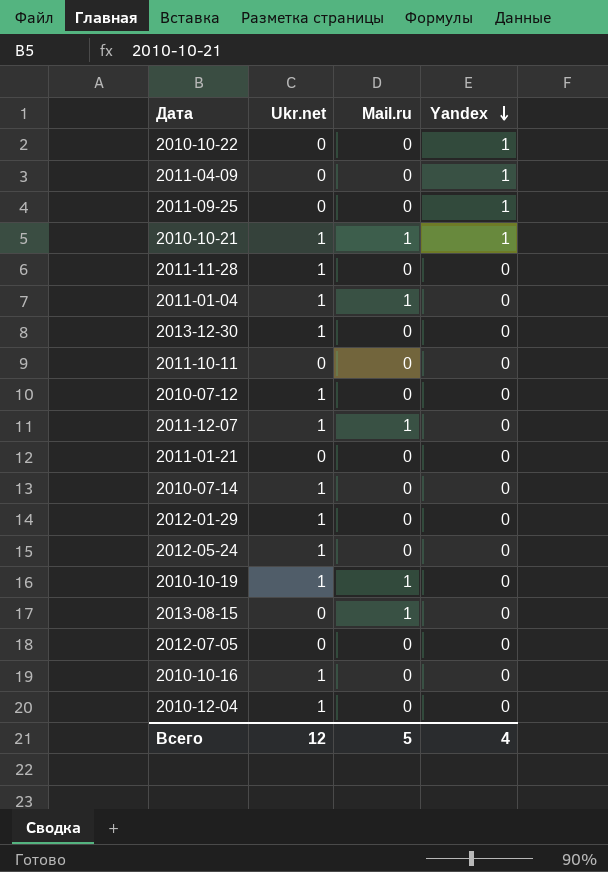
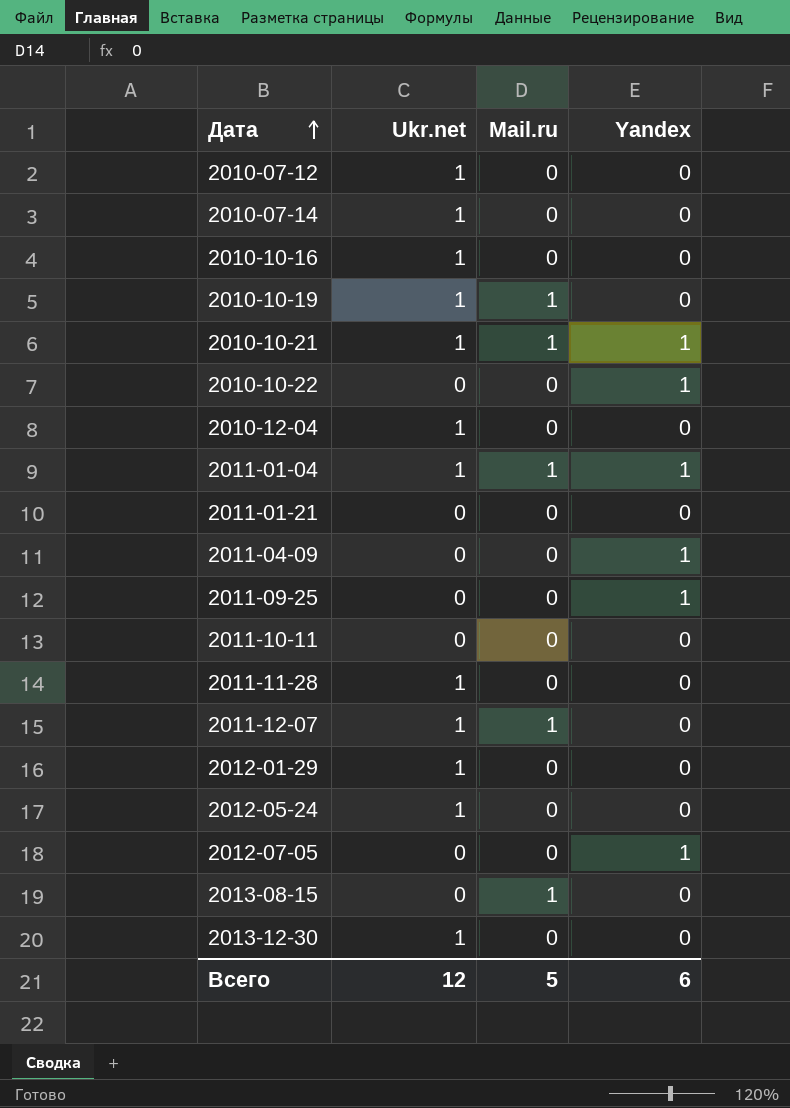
row order: Yandex descending -> Дата ascending
2011-01-04 | Yandex: 0 -> 1
2012-07-05 | Yandex: 0 -> 1
Всего | Yandex: 4 -> 6

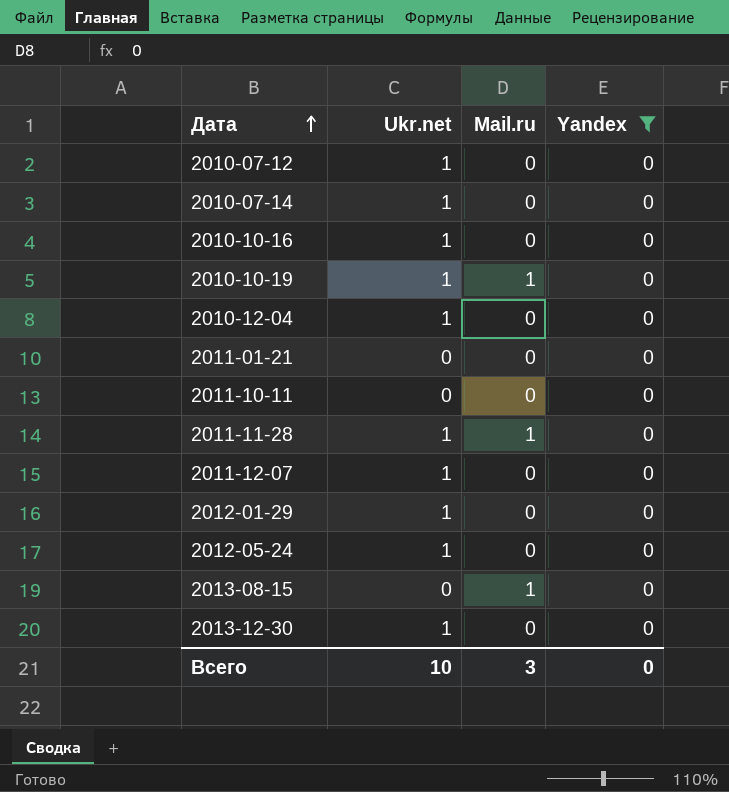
filter: none -> Yandex = 0
2011-11-28 | Mail.ru: 0 -> 1
2011-12-07 | Mail.ru: 1 -> 0
Всего | Ukr.net: 12 -> 10
Всего | Mail.ru: 5 -> 3
Всего | Yandex: 6 -> 0

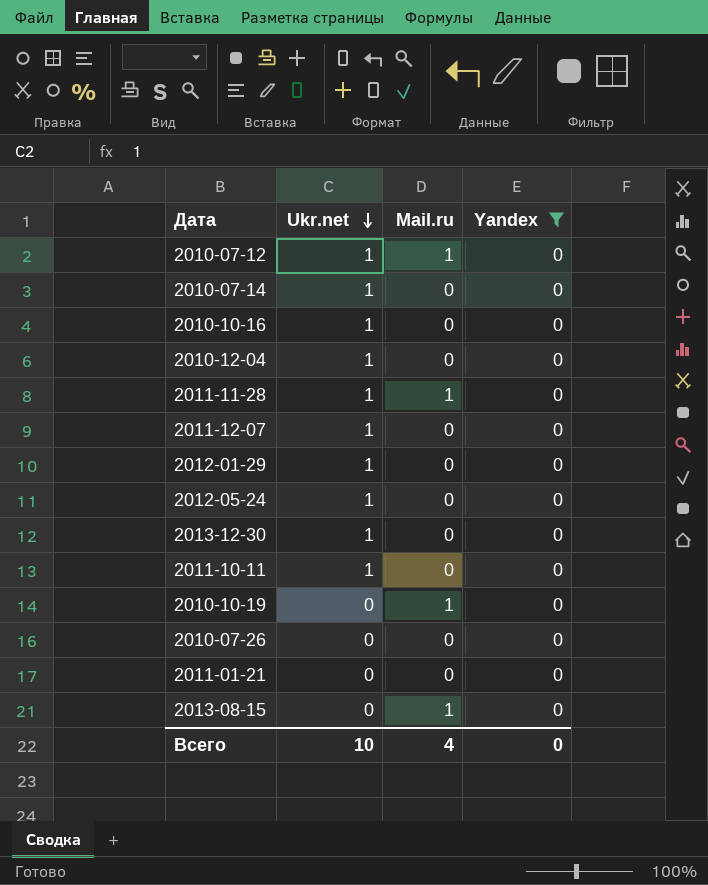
row order: Дата ascending -> Ukr.net descending
2010-07-12 | Mail.ru: 0 -> 1
2011-10-11 | Ukr.net: 0 -> 1
2010-10-19 | Ukr.net: 1 -> 0
row 2010-07-26: none -> 0 | 0 | 0
Всего | Mail.ru: 3 -> 4

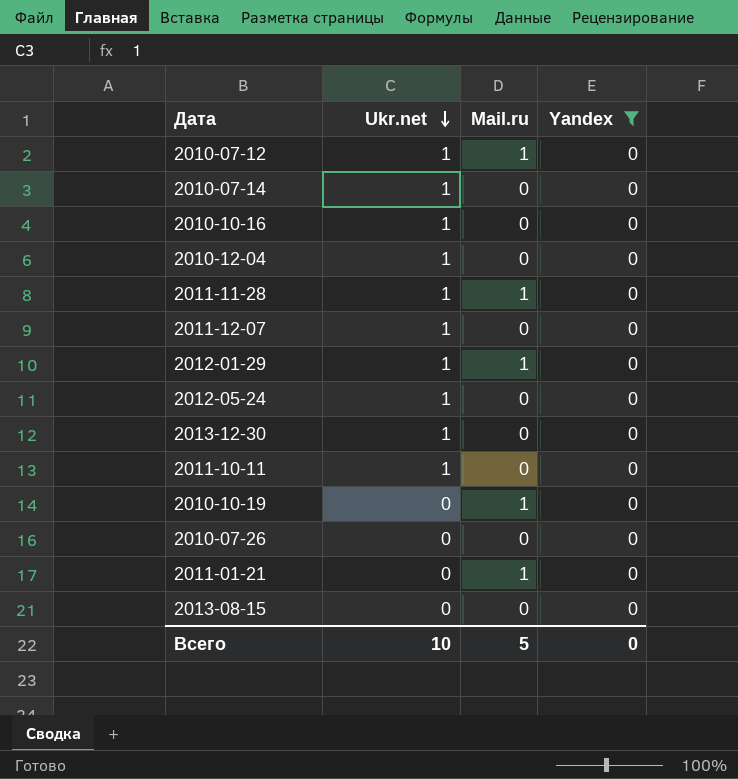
2012-01-29 | Mail.ru: 0 -> 1
2011-01-21 | Mail.ru: 0 -> 1
2013-08-15 | Mail.ru: 1 -> 0
Всего | Mail.ru: 4 -> 5

